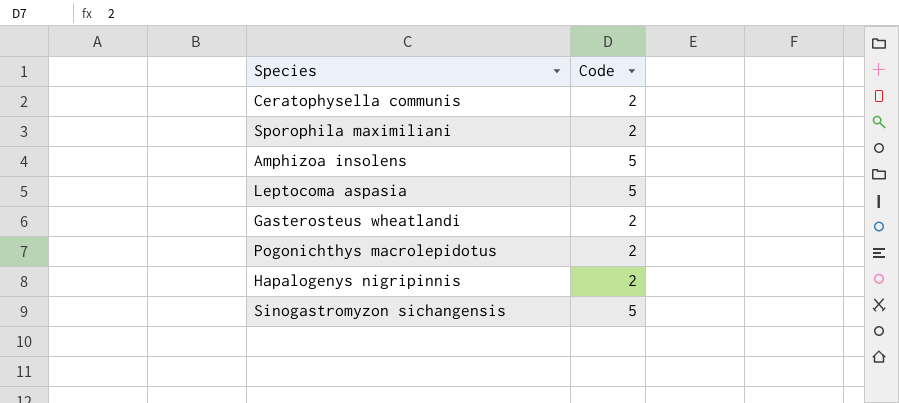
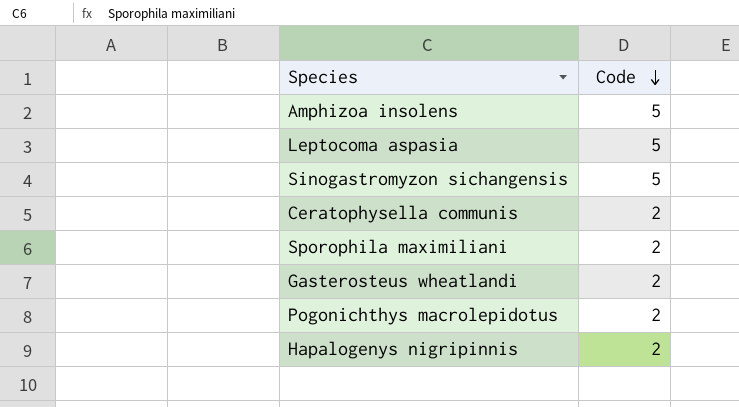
row order: none -> Code descending

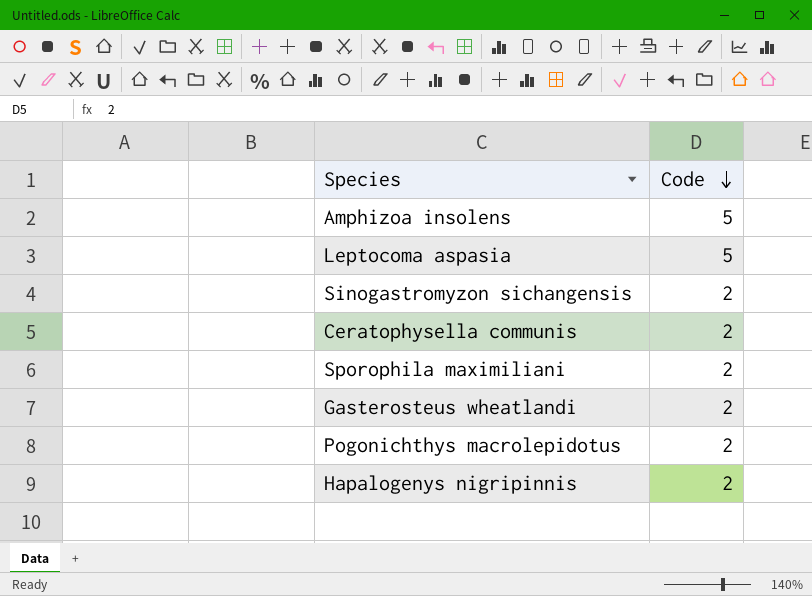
Sinogastromyzon sichangensis | Code: 5 -> 2

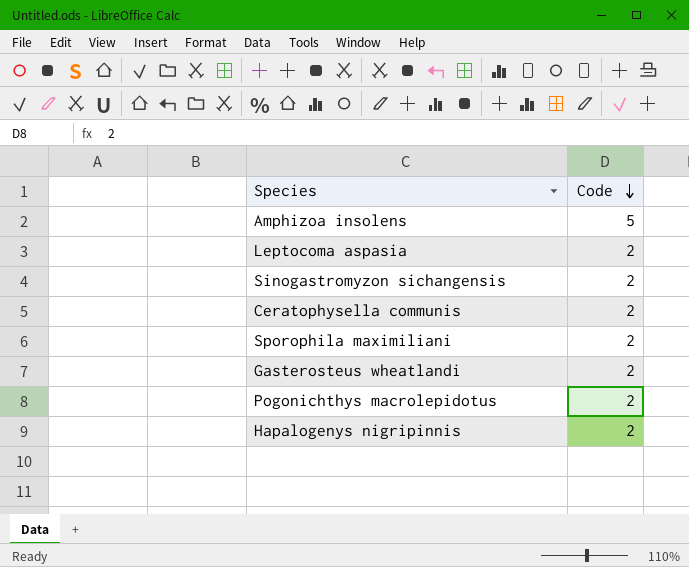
Leptocoma aspasia | Code: 5 -> 2

